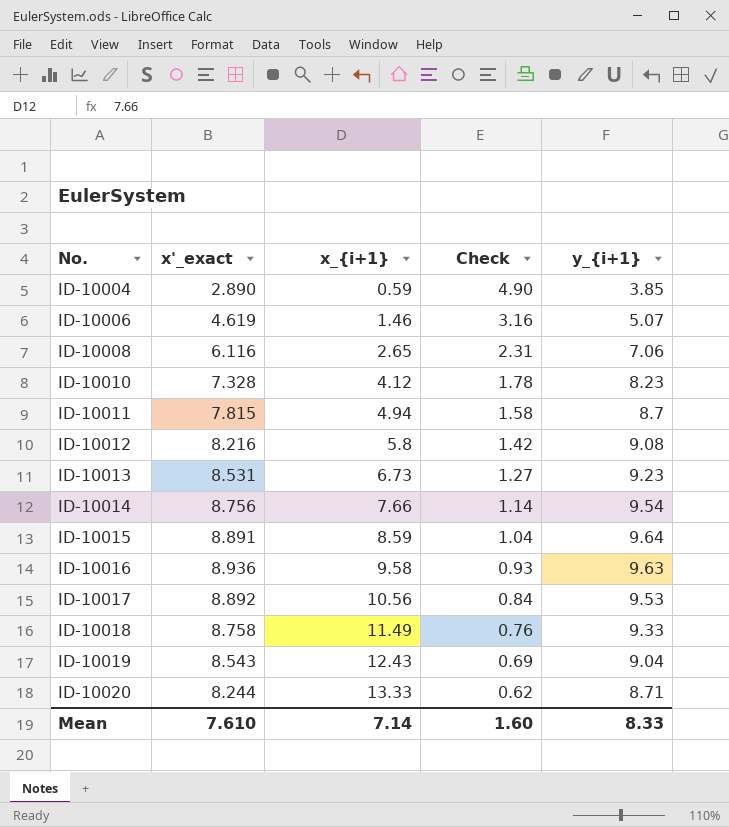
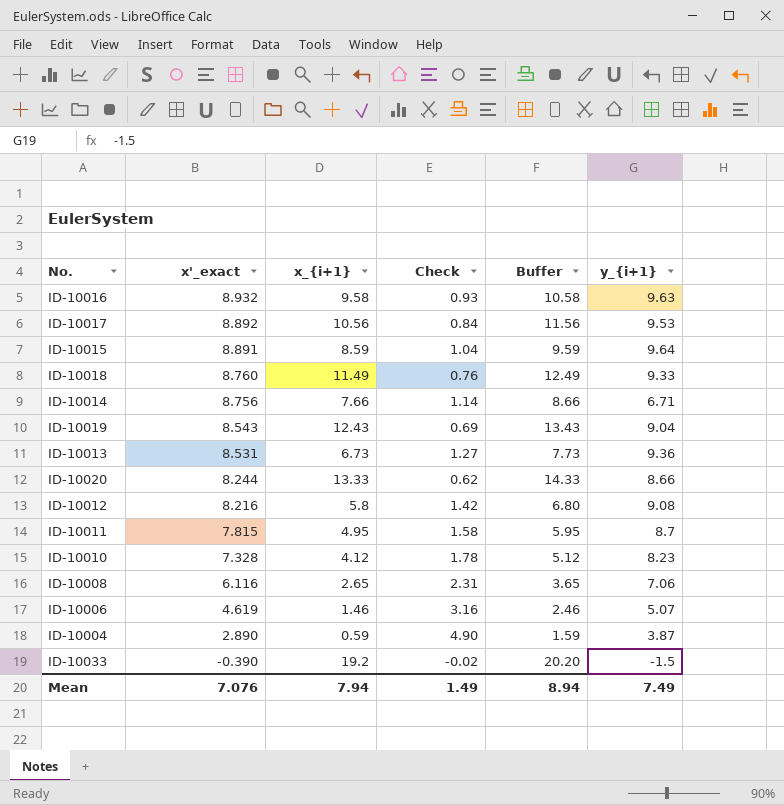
row order: No. ascending -> x'_exact descending
column Buffer | formula: none -> [x_{i+1}] + 1
ID-10016 | x'_exact: 8.936 -> 8.932
ID-10018 | x'_exact: 8.758 -> 8.760
ID-10014 | y_{i+1}: 9.54 -> 6.71
ID-10013 | y_{i+1}: 9.23 -> 9.36
ID-10020 | y_{i+1}: 8.71 -> 8.66
ID-10011 | x_{i+1}: 4.94 -> 4.95
ID-10004 | y_{i+1}: 3.85 -> 3.87
row ID-10033: none -> -0.390 | 19.2 | -0.02 | 20.20 | -1.5
Mean | x'_exact: 7.610 -> 7.076
Mean | x_{i+1}: 7.14 -> 7.94
Mean | Check: 1.60 -> 1.49
Mean | y_{i+1}: 8.33 -> 7.49

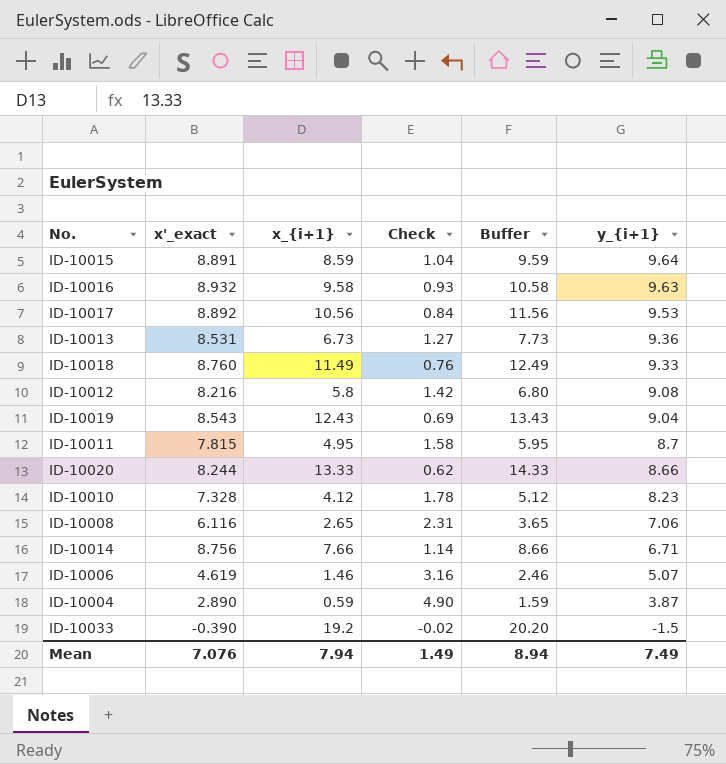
row order: x'_exact descending -> y_{i+1} descending

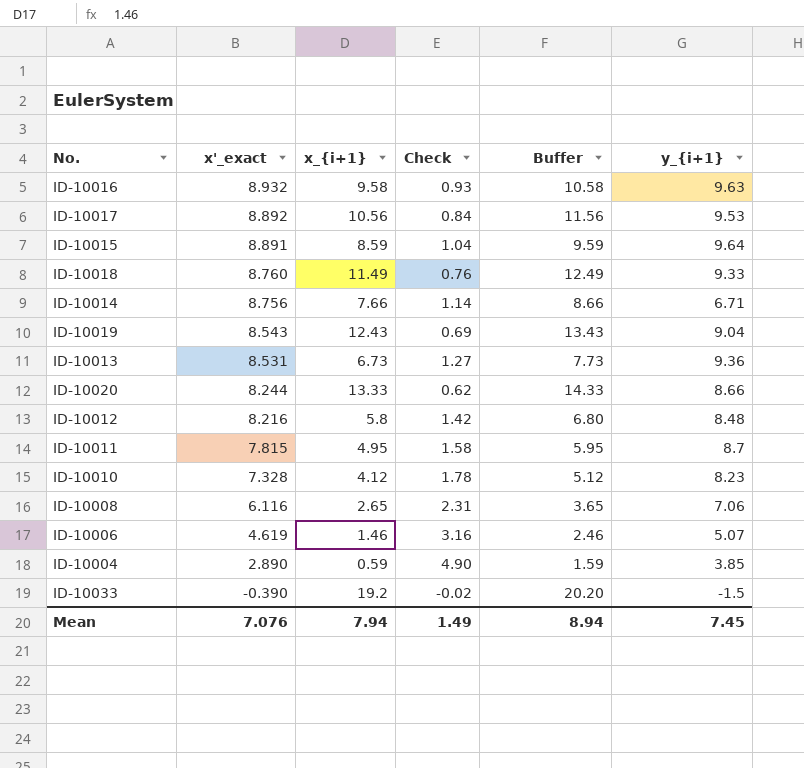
row order: y_{i+1} descending -> x'_exact descending
ID-10012 | y_{i+1}: 9.08 -> 8.48
ID-10004 | y_{i+1}: 3.87 -> 3.85
Mean | y_{i+1}: 7.49 -> 7.45

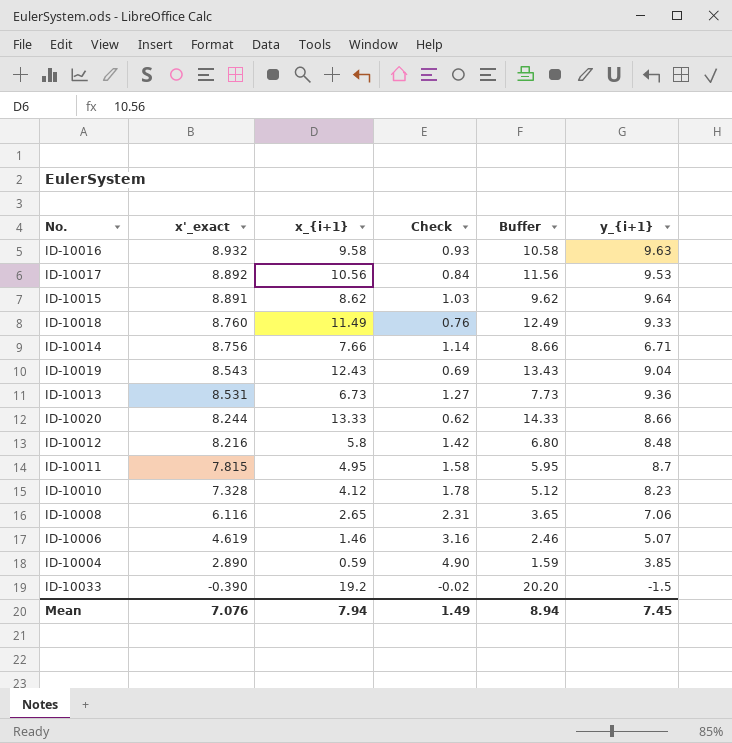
ID-10015 | x_{i+1}: 8.59 -> 8.62
ID-10015 | Check: 1.04 -> 1.03
ID-10015 | Buffer: 9.59 -> 9.62

